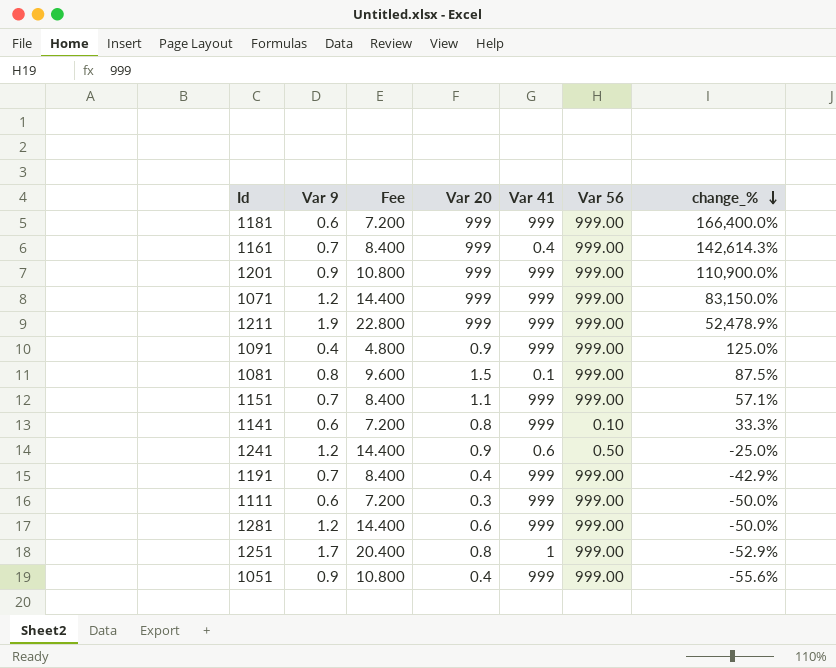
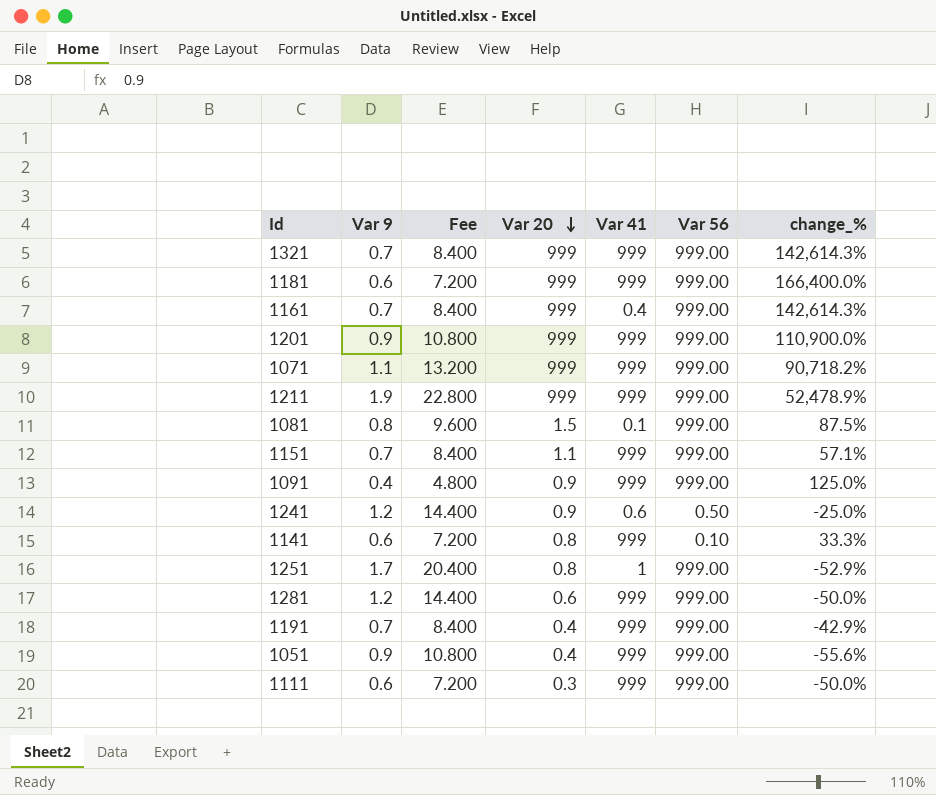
row order: change_% descending -> Var 20 descending
row 1321: none -> 0.7 | 8.400 | 999 | 999 | 999.00 | 142,614.3%
1071 | Var 9: 1.2 -> 1.1
1071 | Fee: 14.400 -> 13.200
1071 | change_%: 83,150.0% -> 90,718.2%

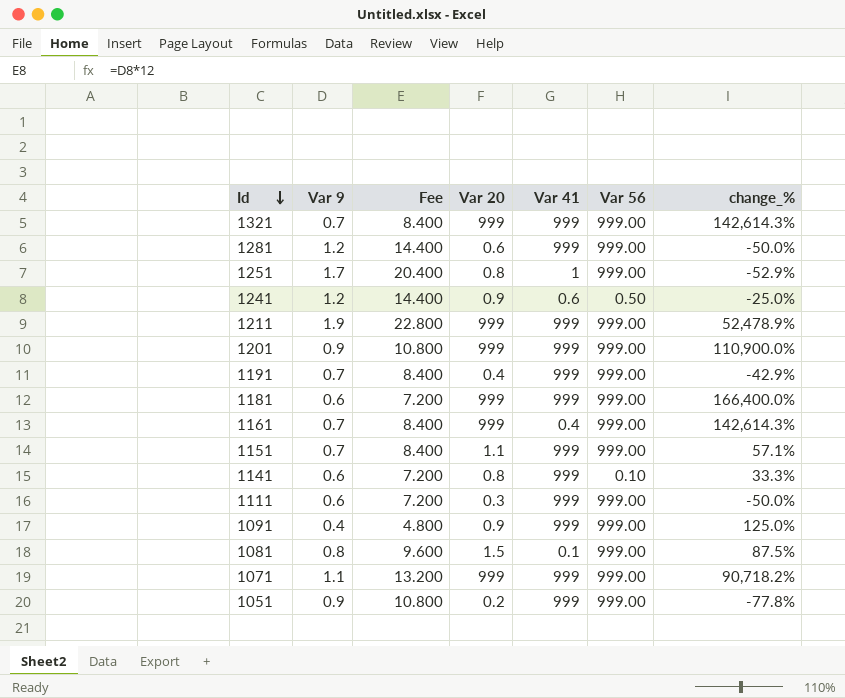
row order: Var 20 descending -> Id descending
1051 | Var 20: 0.4 -> 0.2
1051 | change_%: -55.6% -> -77.8%

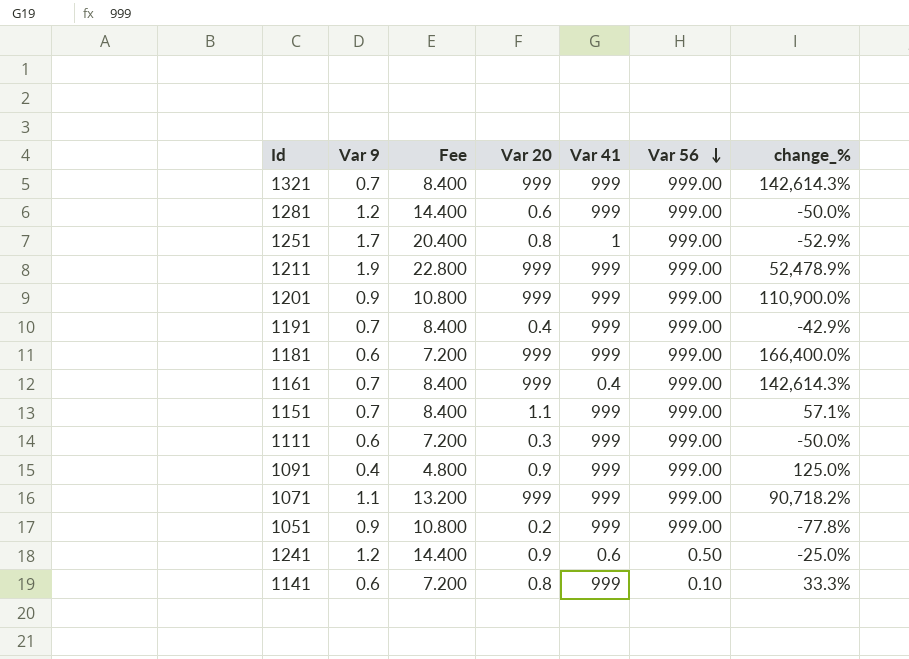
row order: Id descending -> Var 56 descending
row 1081: 0.8 | 9.600 | 1.5 | 0.1 | 999.00 | 87.5% -> none

